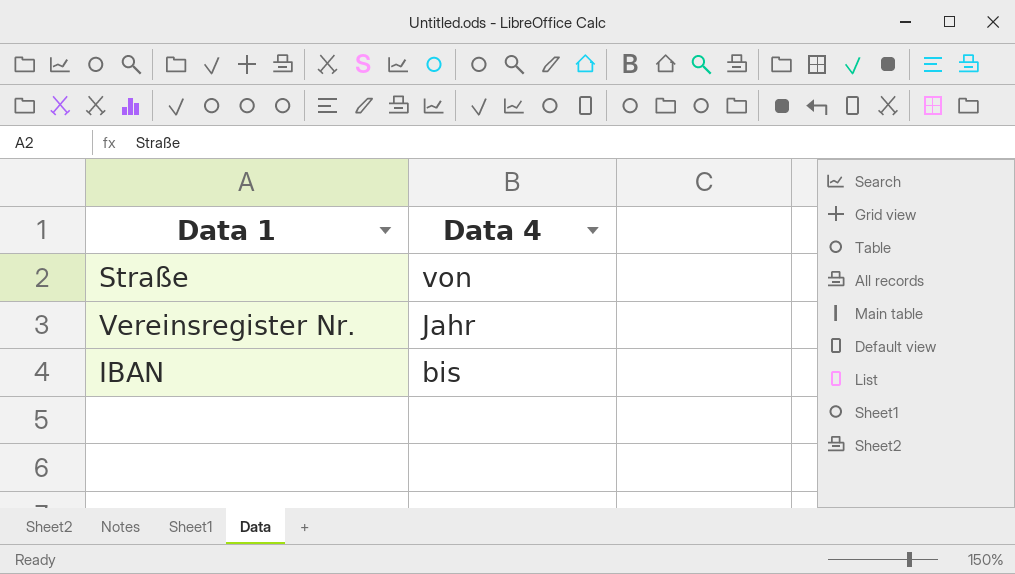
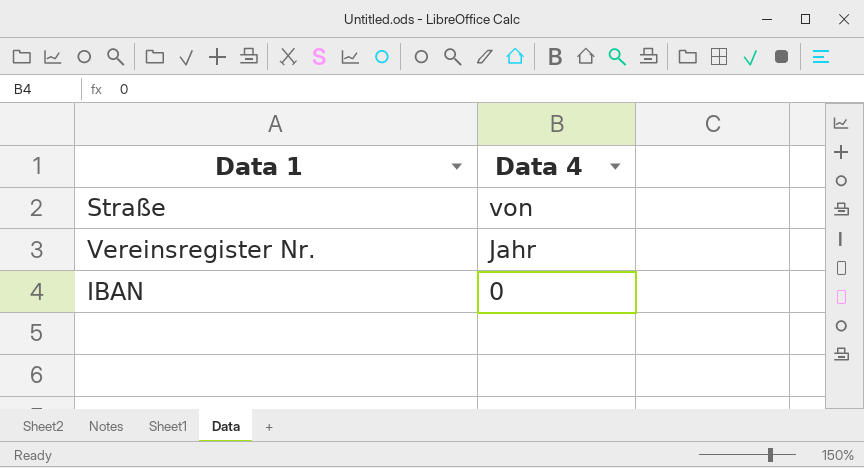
IBAN | Data 4: bis -> 0

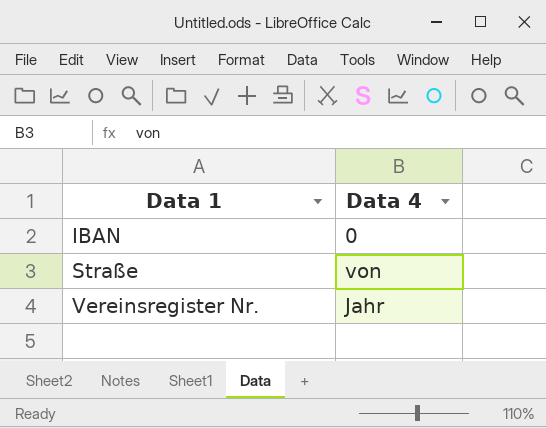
row order: Data 4 descending -> Data 1 ascending

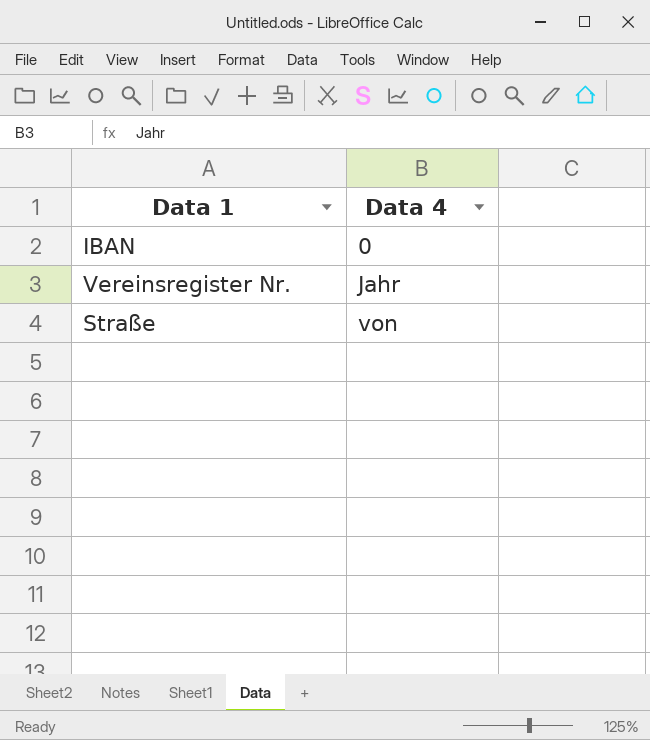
row order: Data 1 ascending -> Data 4 ascending

